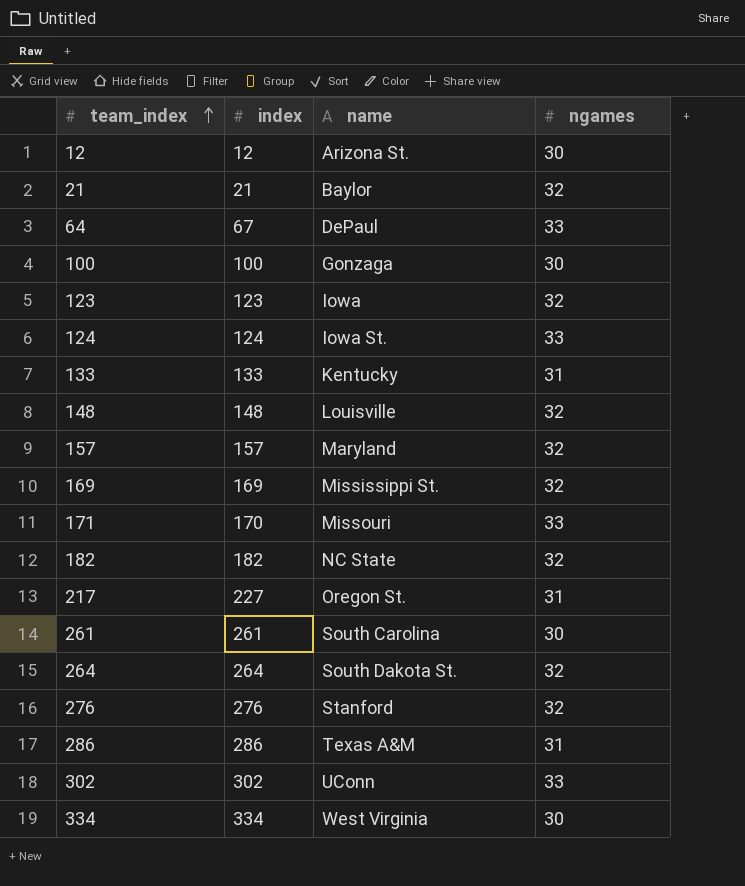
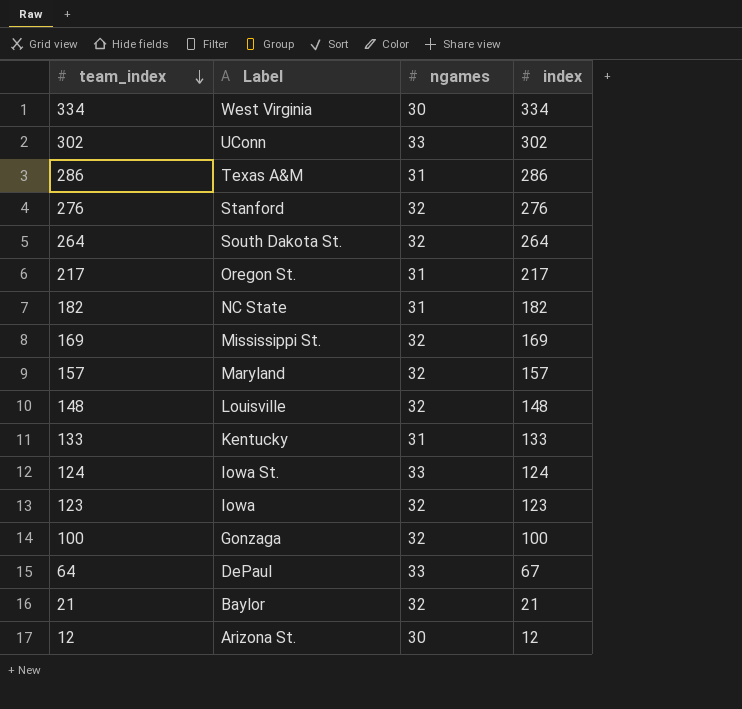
row order: team_index ascending -> team_index descending
column name: name -> Label
column index | position: 2 -> 4
row 171: 170 | Missouri | 33 -> none
row 261: 261 | South Carolina | 30 -> none
217 | index: 227 -> 217
182 | ngames: 32 -> 31
100 | ngames: 30 -> 32

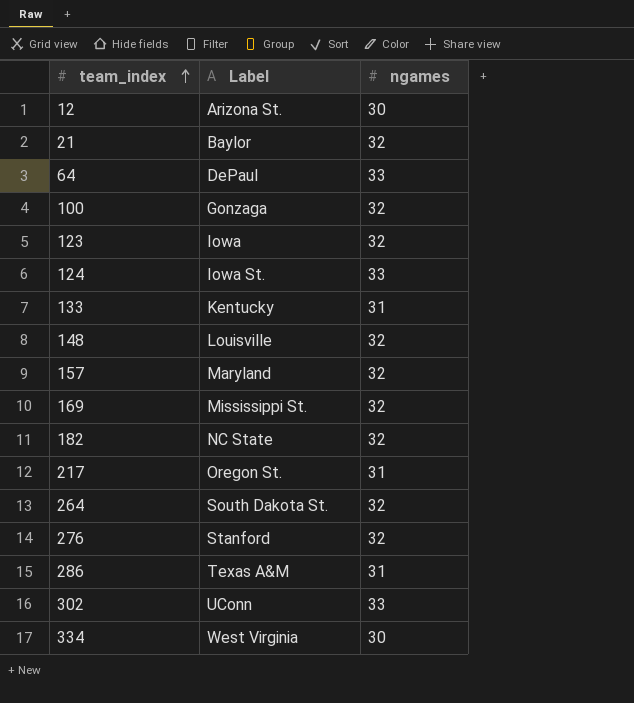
row order: team_index descending -> team_index ascending
column index | position: 4 -> none
182 | ngames: 31 -> 32

